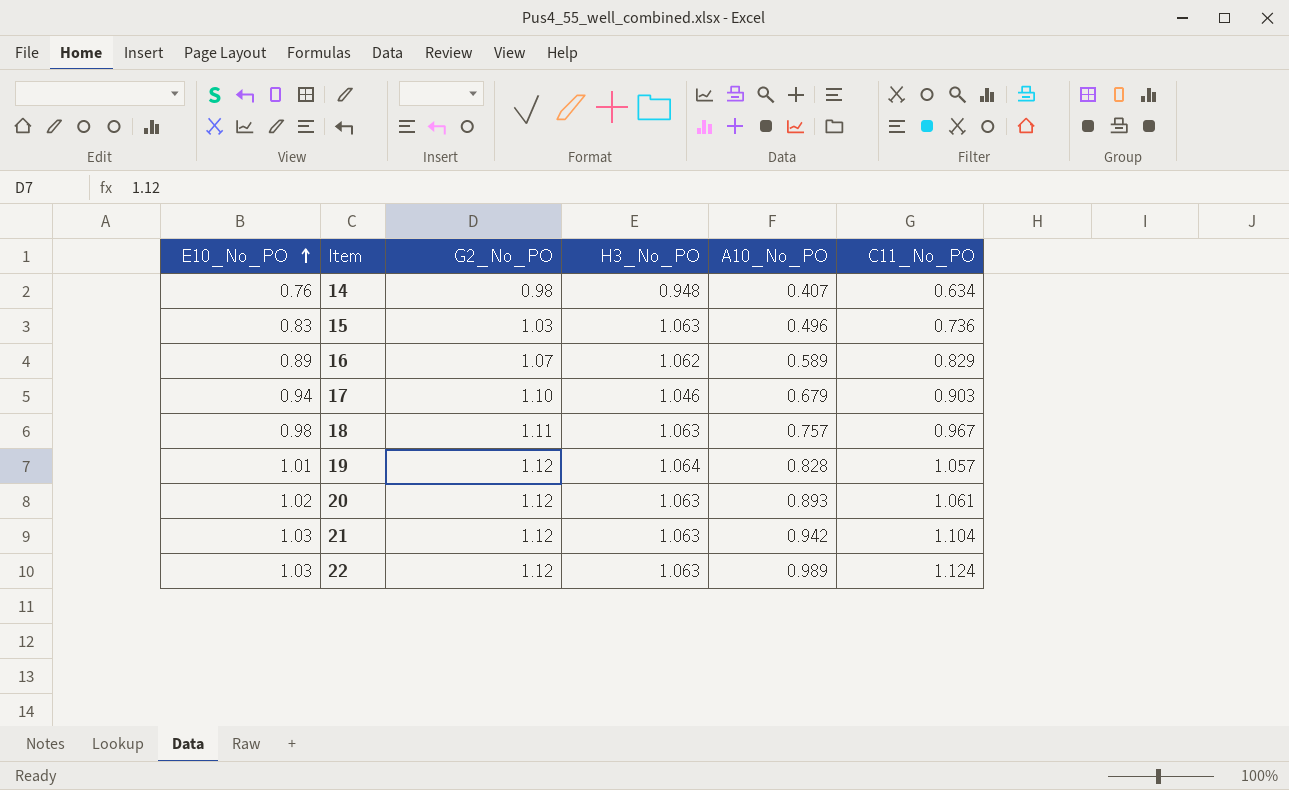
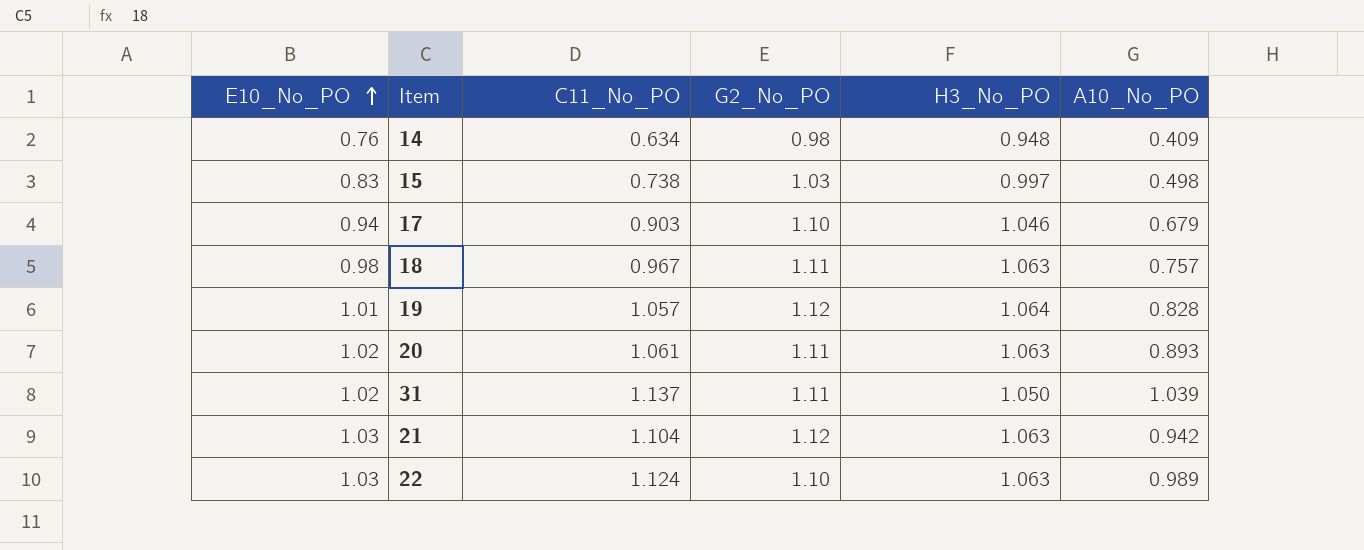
column C11_No_PO | position: 6 -> 3
row 16: 0.89 | 1.07 | 1.062 | 0.589 | 0.829 -> none
14 | A10_No_PO: 0.407 -> 0.409
15 | C11_No_PO: 0.736 -> 0.738
15 | H3_No_PO: 1.063 -> 0.997
15 | A10_No_PO: 0.496 -> 0.498
20 | G2_No_PO: 1.12 -> 1.11
row 31: none -> 1.02 | 1.137 | 1.11 | 1.050 | 1.039
22 | G2_No_PO: 1.12 -> 1.10

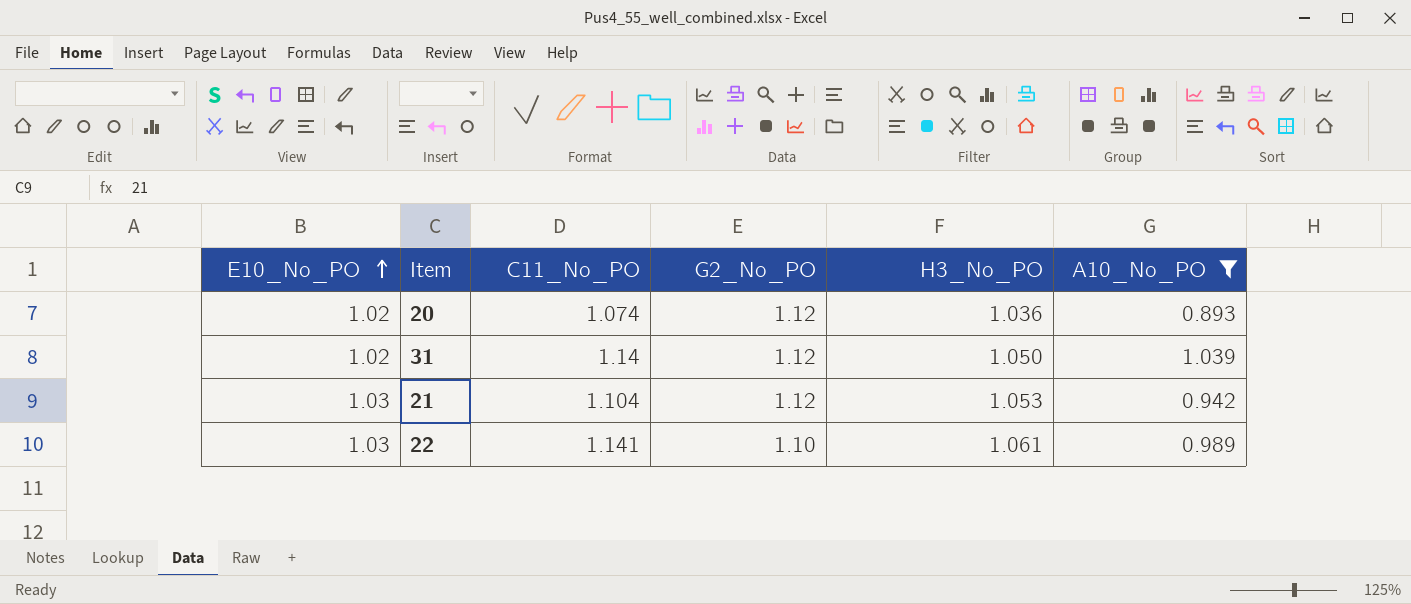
filter: none -> A10_No_PO >= 0.893
20 | C11_No_PO: 1.061 -> 1.074
20 | G2_No_PO: 1.11 -> 1.12
20 | H3_No_PO: 1.063 -> 1.036
31 | C11_No_PO: 1.137 -> 1.14
31 | G2_No_PO: 1.11 -> 1.12
21 | H3_No_PO: 1.063 -> 1.053
22 | C11_No_PO: 1.124 -> 1.141
22 | H3_No_PO: 1.063 -> 1.061

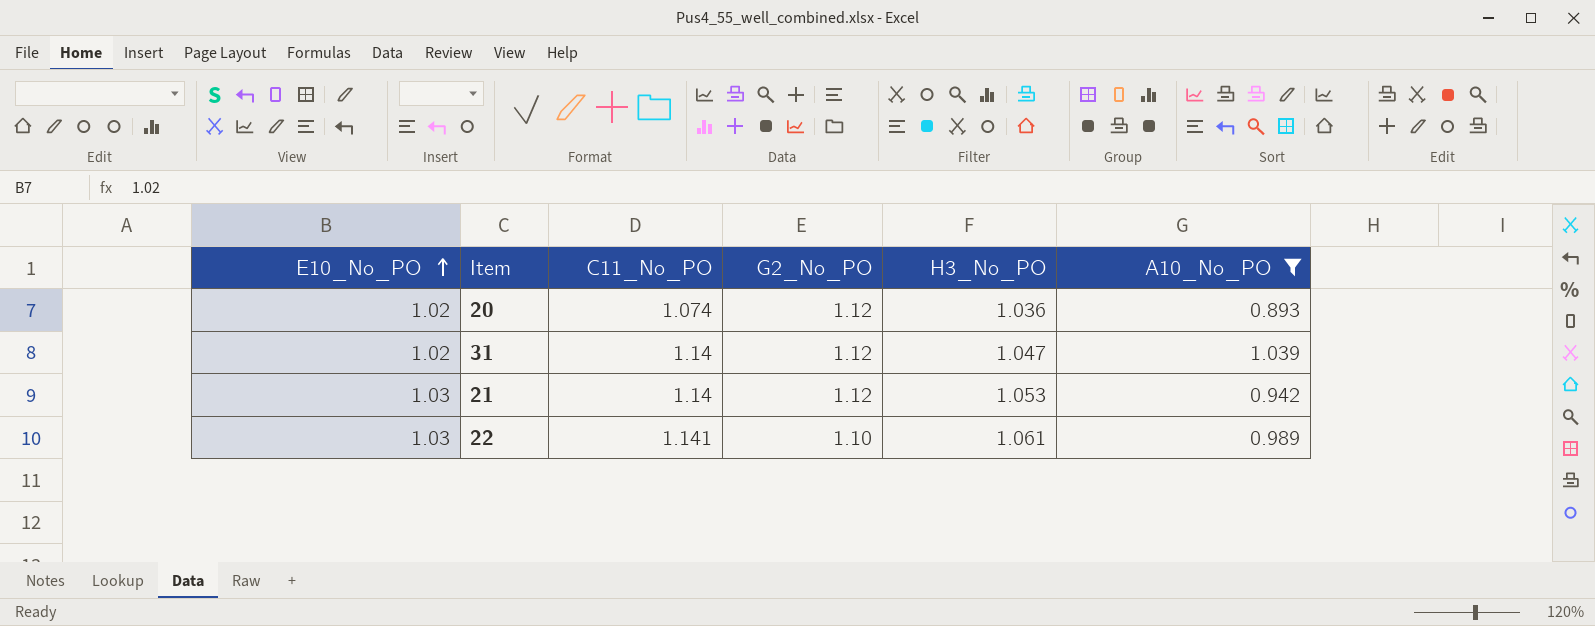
31 | H3_No_PO: 1.050 -> 1.047
21 | C11_No_PO: 1.104 -> 1.14

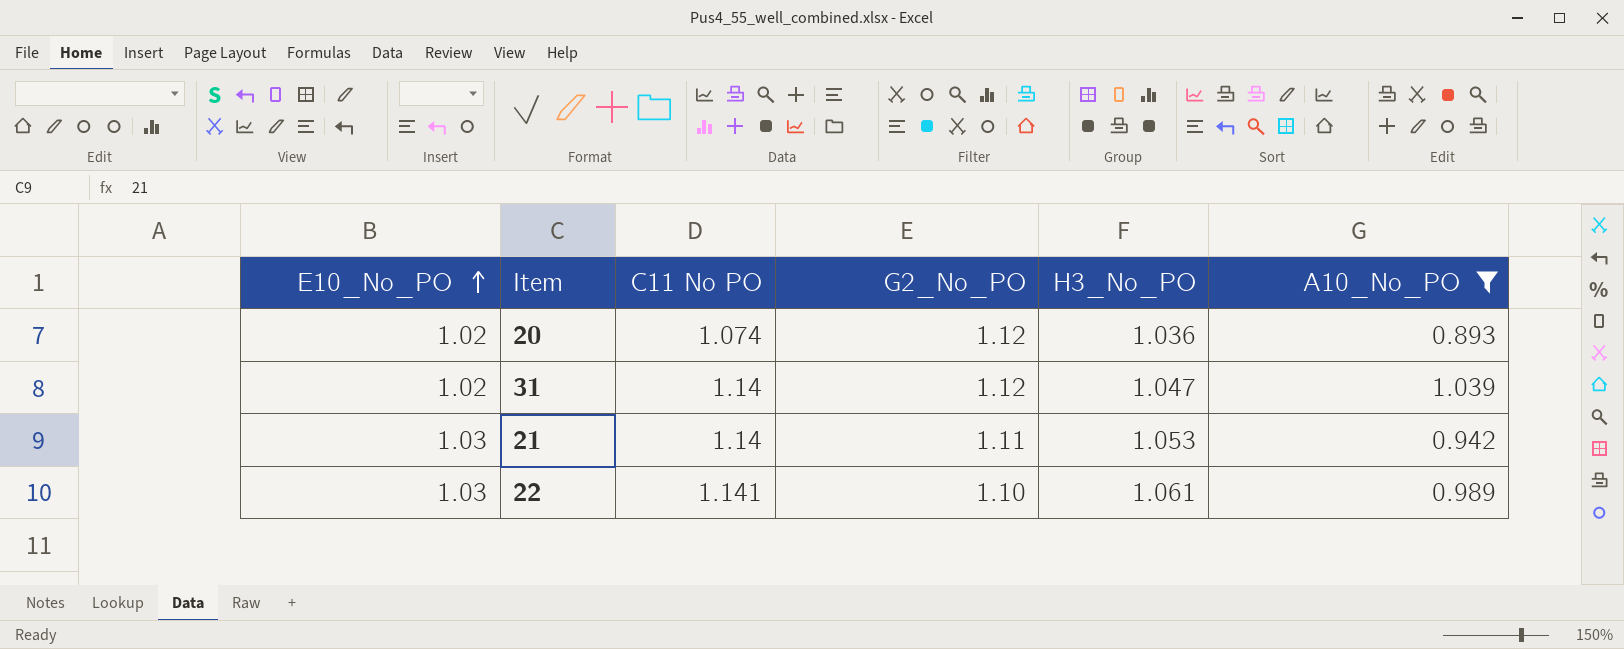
column name: C11_No_PO -> C11 No PO
21 | G2_No_PO: 1.12 -> 1.11

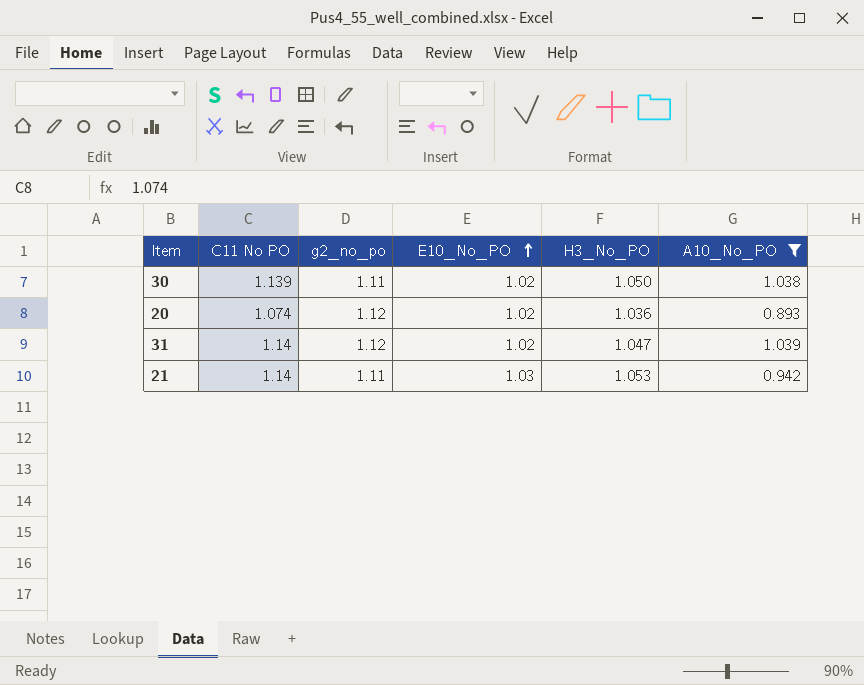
column name: G2_No_PO -> g2_no_po
column E10_No_PO | position: 1 -> 4
row 22: 1.03 | 1.141 | 1.10 | 1.061 | 0.989 -> none
row 30: none -> 1.139 | 1.11 | 1.02 | 1.050 | 1.038

